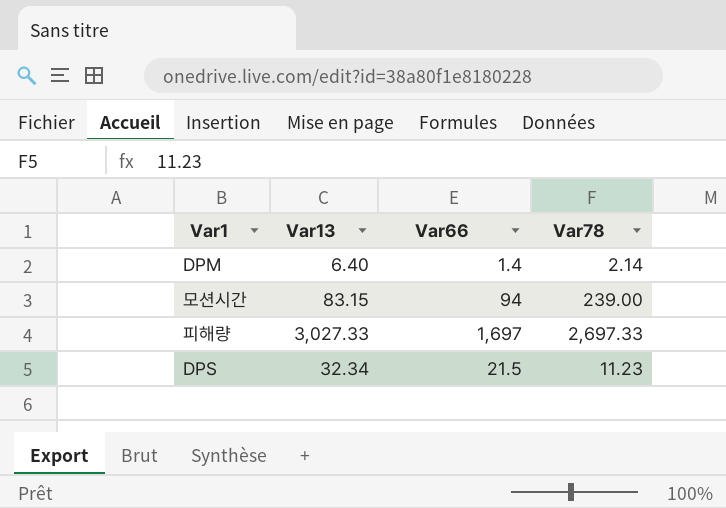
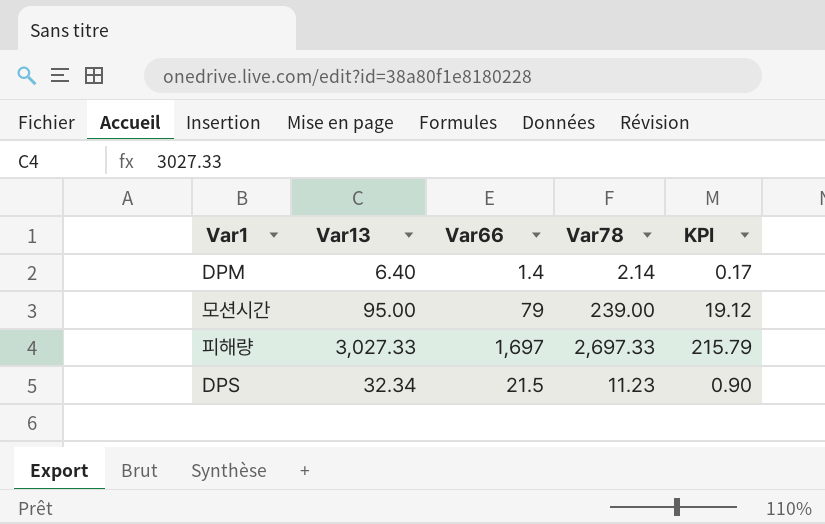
column KPI | formula: none -> [Var78] * 0.08
모션시간 | Var13: 83.15 -> 95.00
모션시간 | Var66: 94 -> 79

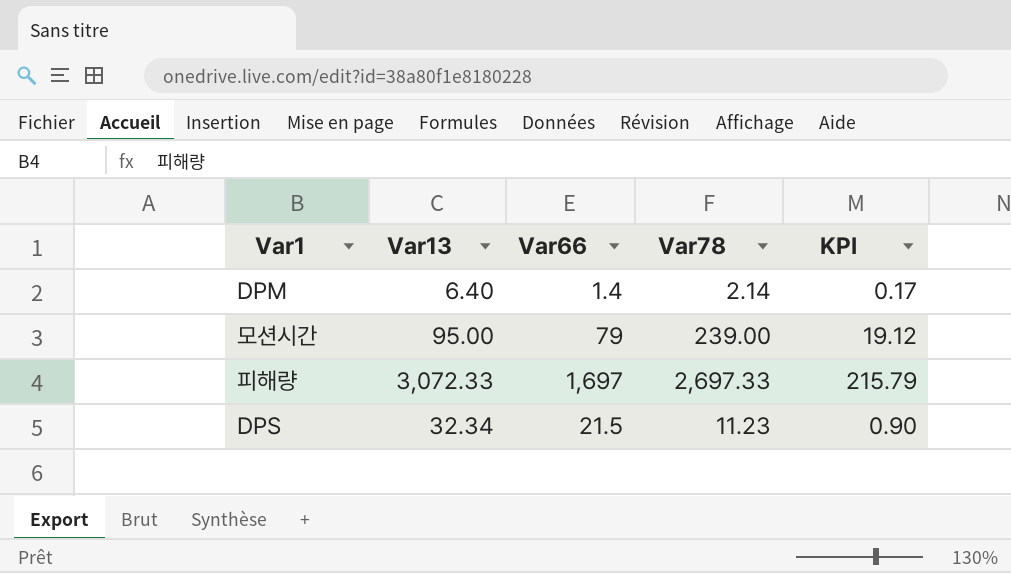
피해량 | Var13: 3,027.33 -> 3,072.33

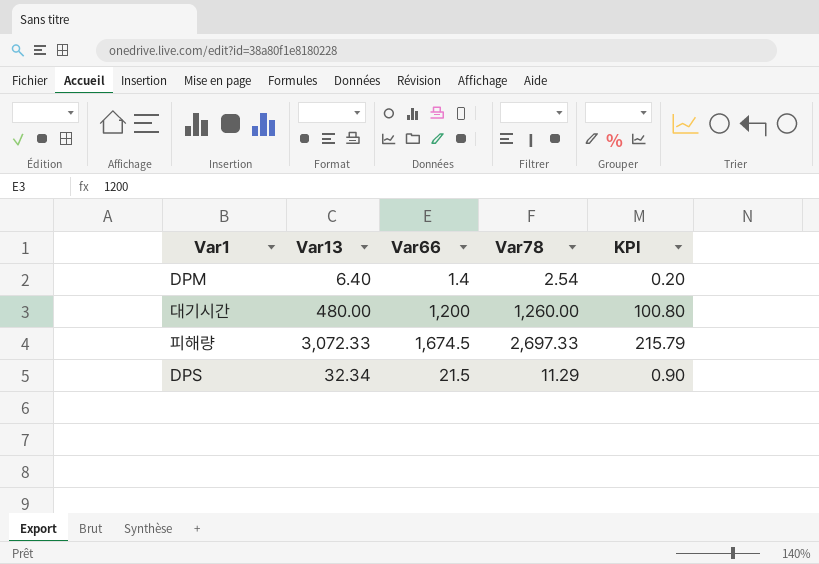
row 모션시간: 95.00 | 79 | 239.00 | 19.12 -> none
DPM | Var78: 2.14 -> 2.54
DPM | KPI: 0.17 -> 0.20
row 대기시간: none -> 480.00 | 1,200 | 1,260.00 | 100.80
피해량 | Var66: 1,697 -> 1,674.5
DPS | Var78: 11.23 -> 11.29

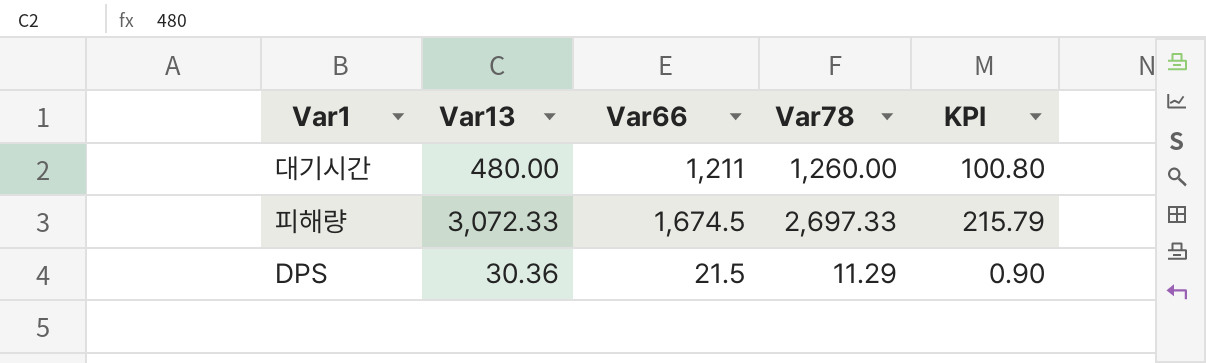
row DPM: 6.40 | 1.4 | 2.54 | 0.20 -> none
대기시간 | Var66: 1,200 -> 1,211
DPS | Var13: 32.34 -> 30.36

